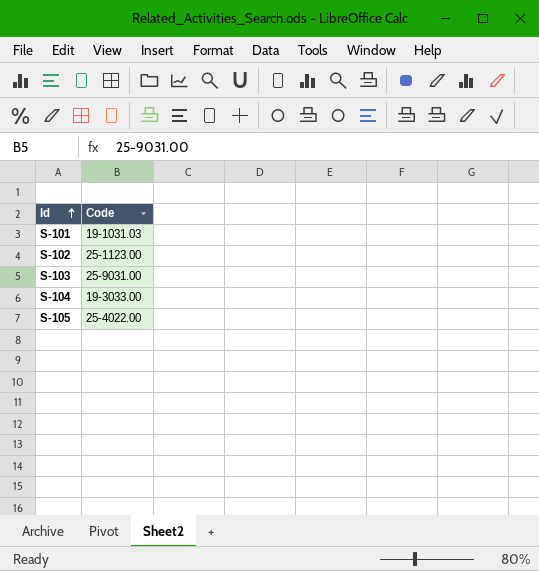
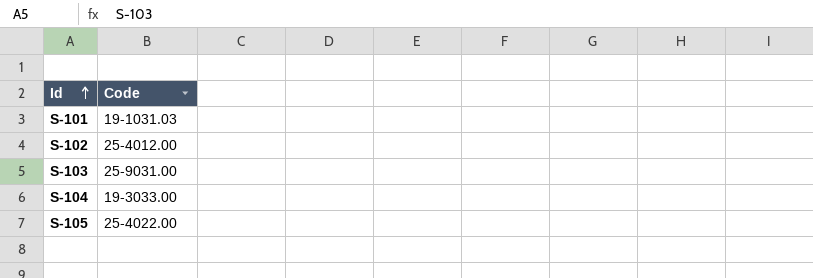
S-102 | Code: 25-1123.00 -> 25-4012.00

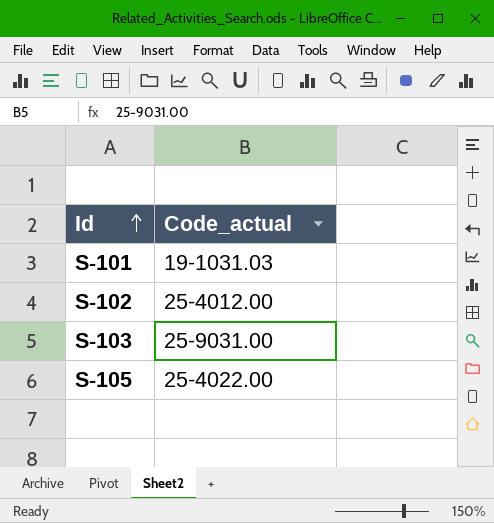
column name: Code -> Code_actual
row S-104: 19-3033.00 -> none

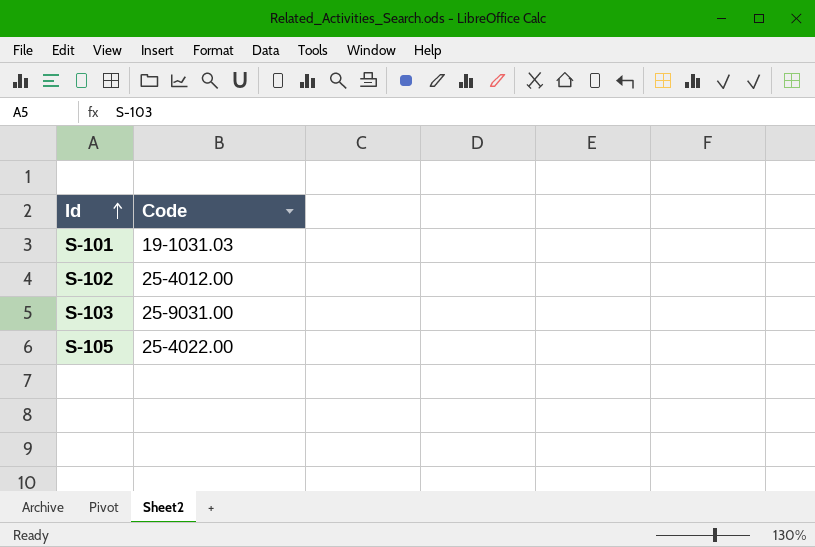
column name: Code_actual -> Code

